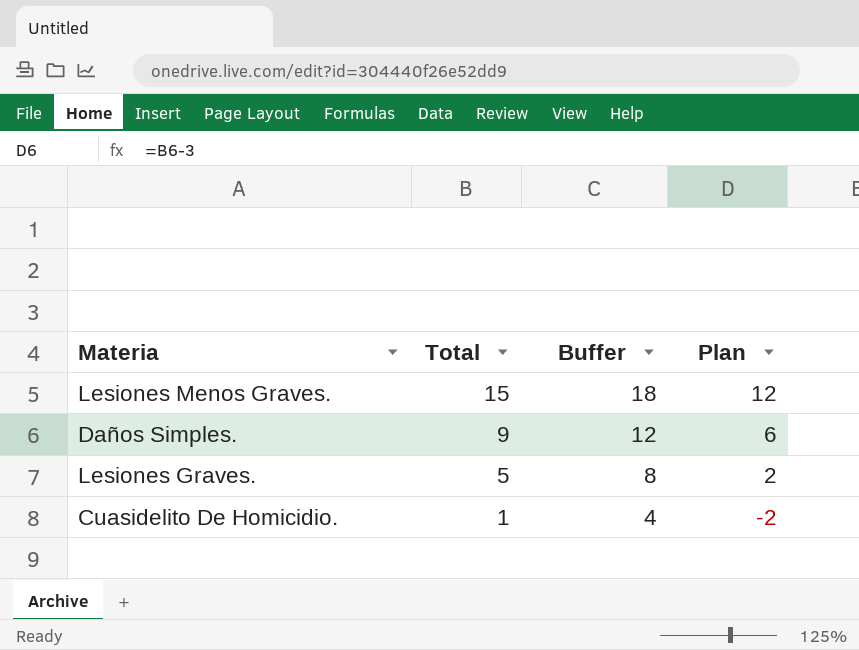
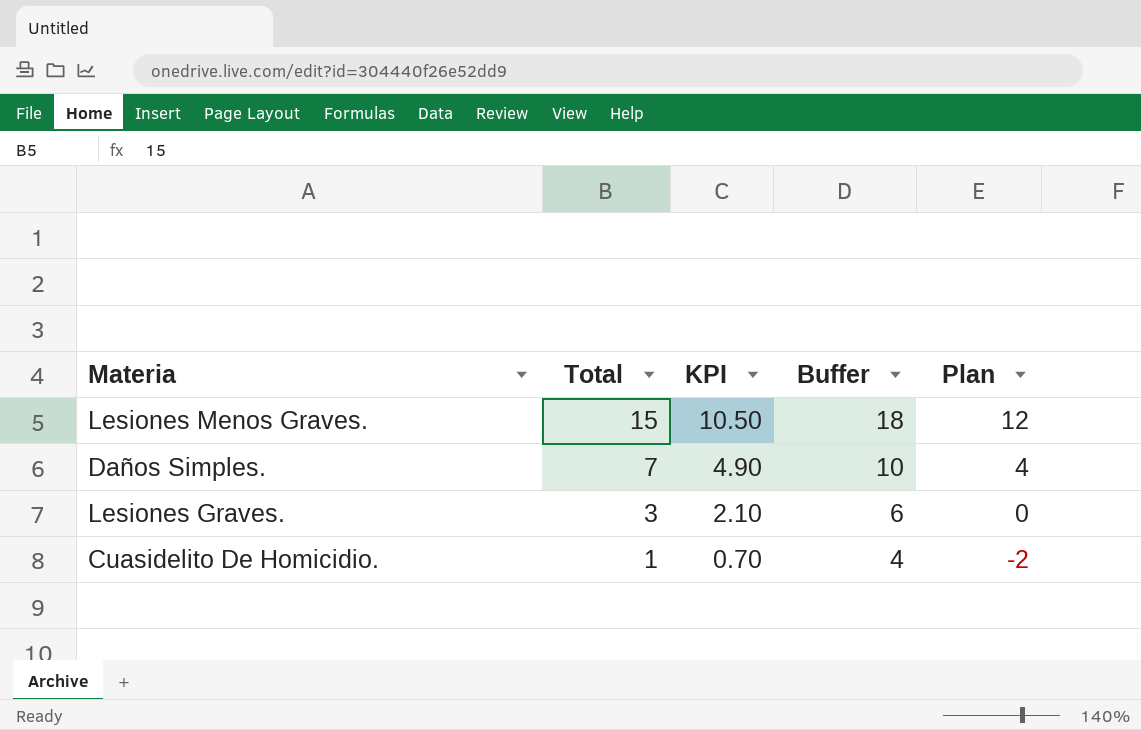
column KPI | formula: none -> [Total] * 0.7
Daños Simples. | Total: 9 -> 7
Daños Simples. | Buffer: 12 -> 10
Daños Simples. | Plan: 6 -> 4
Lesiones Graves. | Total: 5 -> 3
Lesiones Graves. | Buffer: 8 -> 6
Lesiones Graves. | Plan: 2 -> 0

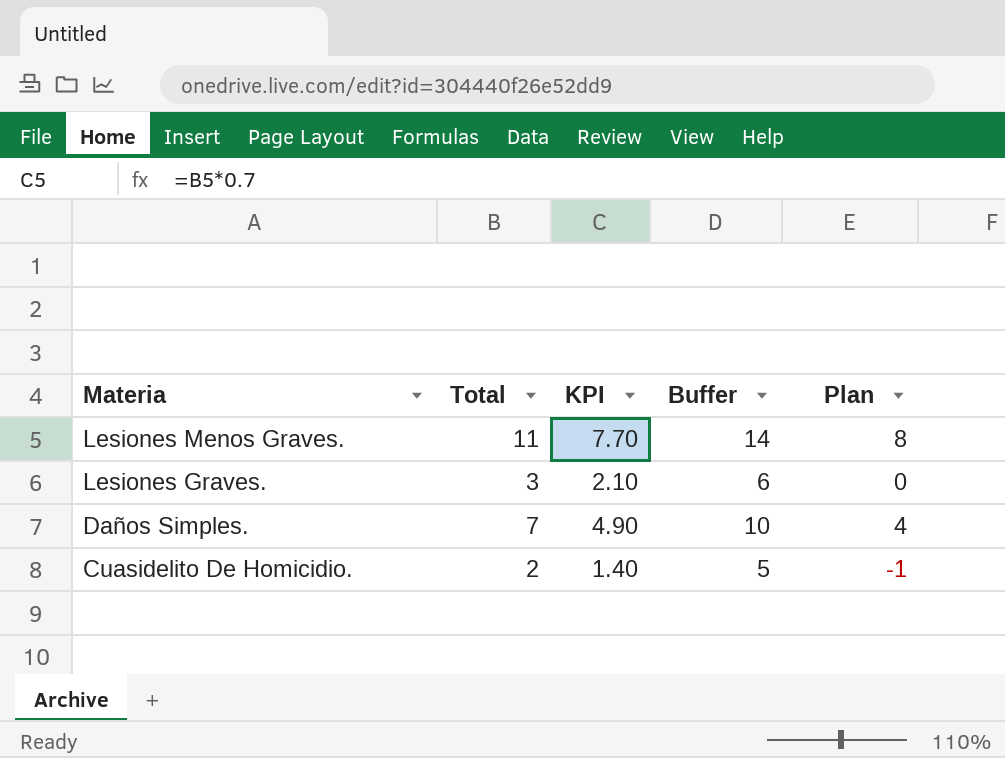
row order: Total descending -> Materia descending
Lesiones Menos Graves. | Total: 15 -> 11
Lesiones Menos Graves. | KPI: 10.50 -> 7.70
Lesiones Menos Graves. | Buffer: 18 -> 14
Lesiones Menos Graves. | Plan: 12 -> 8
Cuasidelito De Homicidio. | Total: 1 -> 2
Cuasidelito De Homicidio. | KPI: 0.70 -> 1.40
Cuasidelito De Homicidio. | Buffer: 4 -> 5
Cuasidelito De Homicidio. | Plan: -2 -> -1

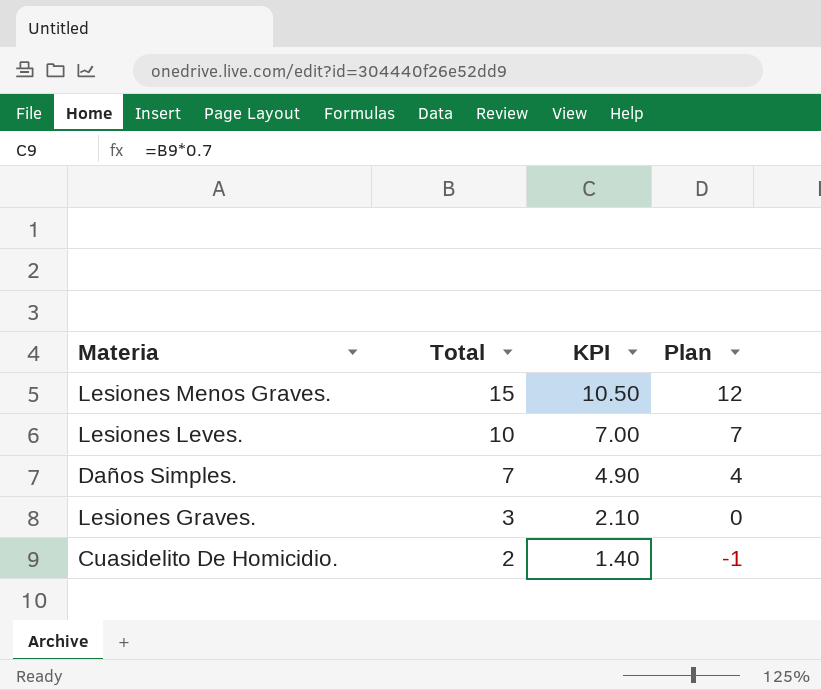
row order: Materia descending -> Total descending
column Buffer | formula: [Total] + 3 -> none
Lesiones Menos Graves. | Total: 11 -> 15
Lesiones Menos Graves. | KPI: 7.70 -> 10.50
Lesiones Menos Graves. | Plan: 8 -> 12
row Lesiones Leves.: none -> 10 | 7.00 | 7

